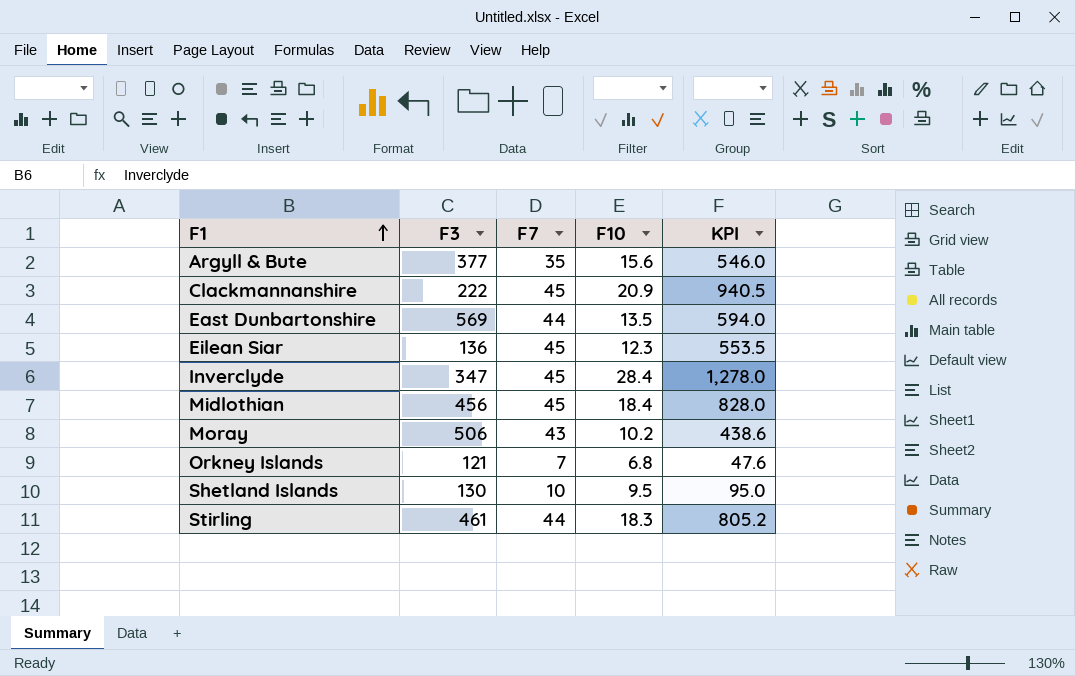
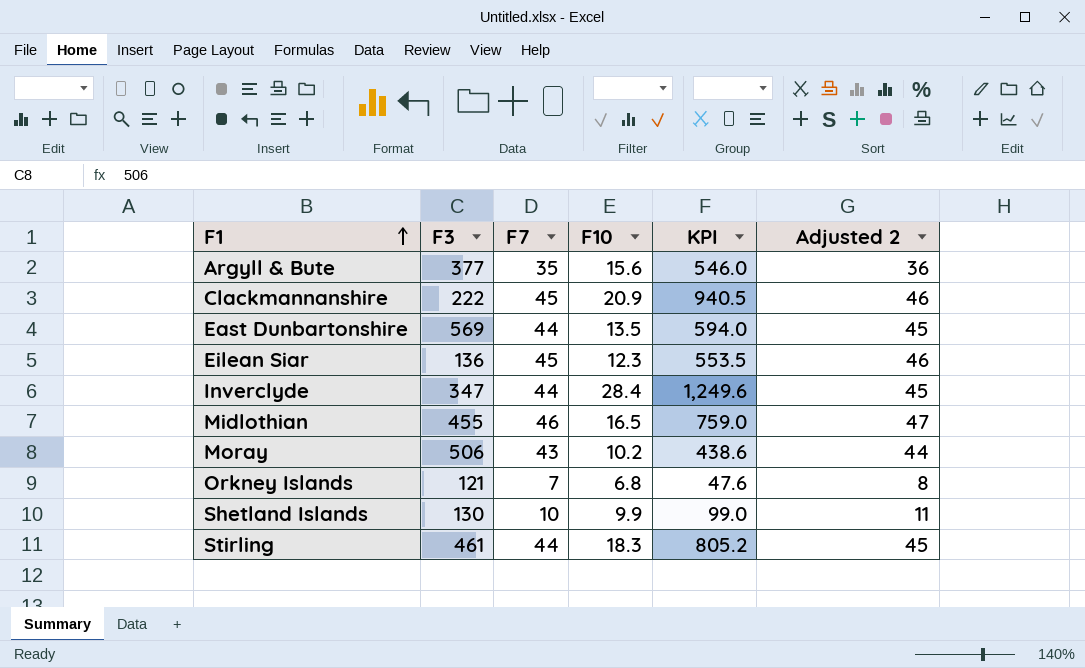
column Adjusted 2 | formula: none -> [F7] + 1
Inverclyde | F7: 45 -> 44
Inverclyde | KPI: 1,278.0 -> 1,249.6
Midlothian | F3: 456 -> 455
Midlothian | F7: 45 -> 46
Midlothian | F10: 18.4 -> 16.5
Midlothian | KPI: 828.0 -> 759.0
Shetland Islands | F10: 9.5 -> 9.9
Shetland Islands | KPI: 95.0 -> 99.0

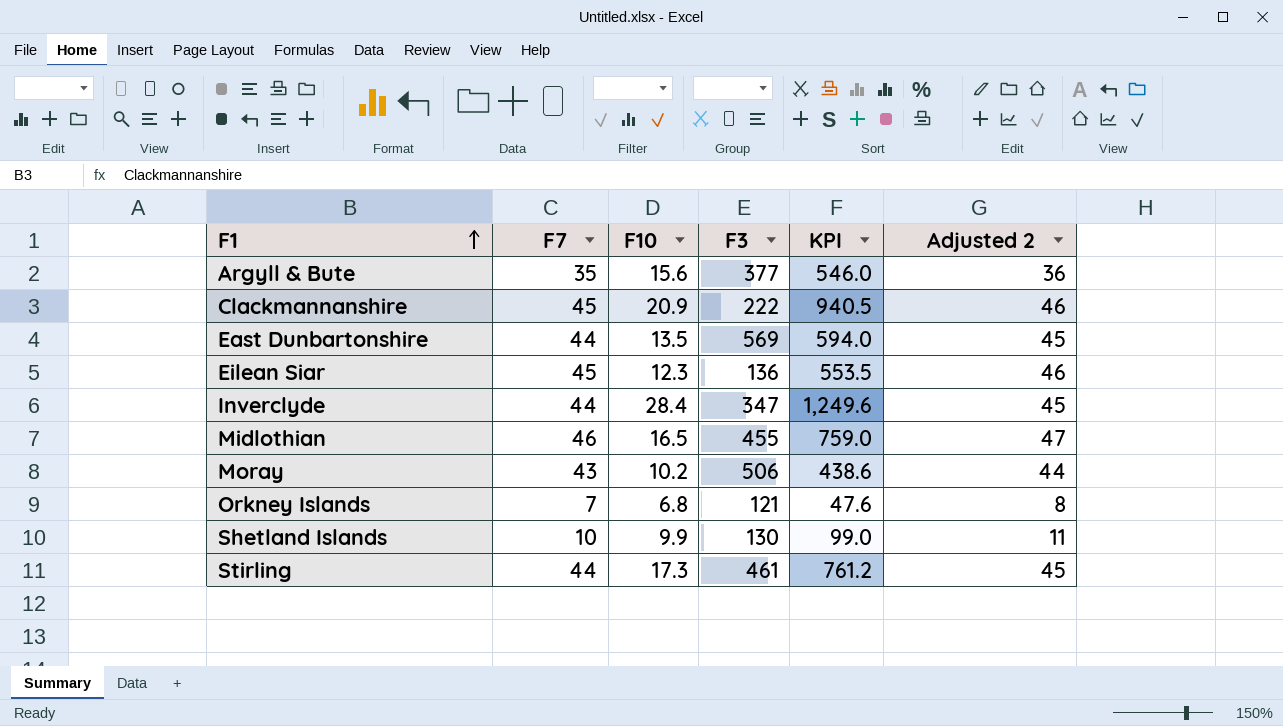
column F3 | position: 2 -> 4
Stirling | F10: 18.3 -> 17.3
Stirling | KPI: 805.2 -> 761.2

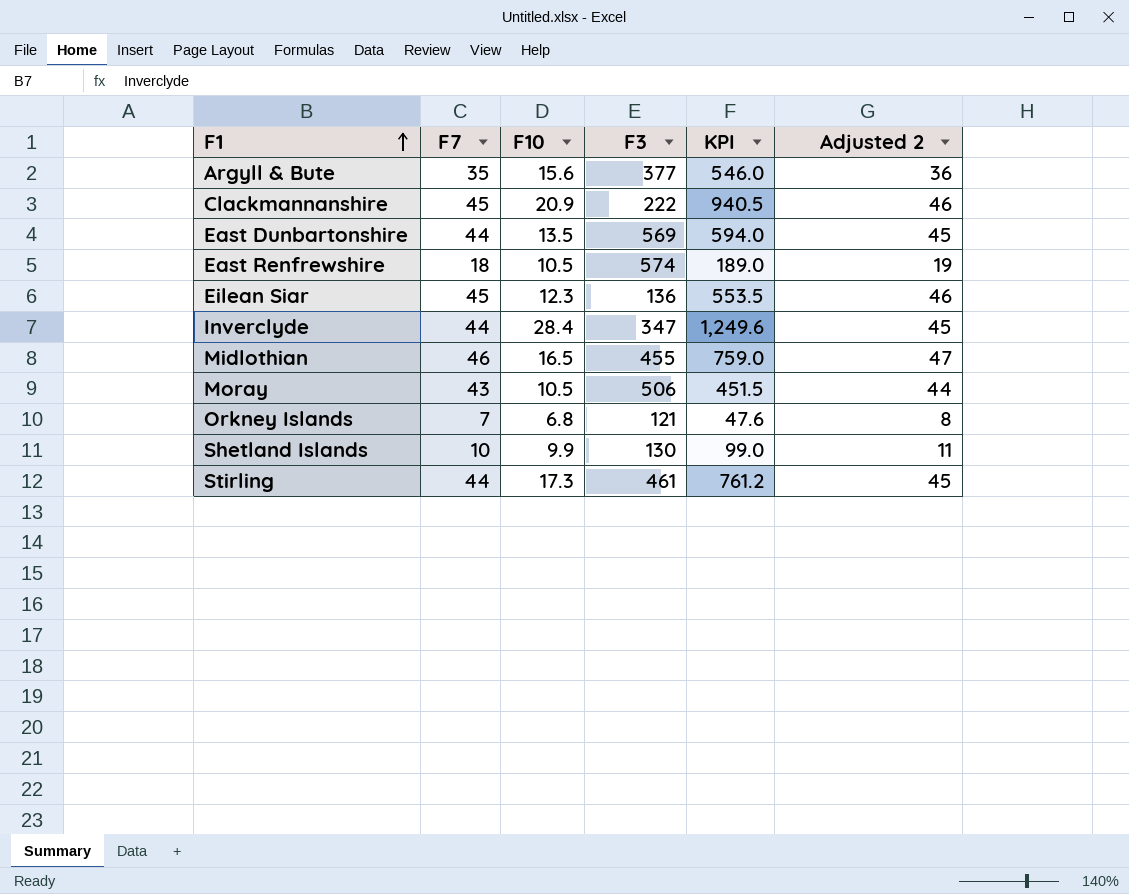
row East Renfrewshire: none -> 18 | 10.5 | 574 | 189.0 | 19
Moray | F10: 10.2 -> 10.5
Moray | KPI: 438.6 -> 451.5

